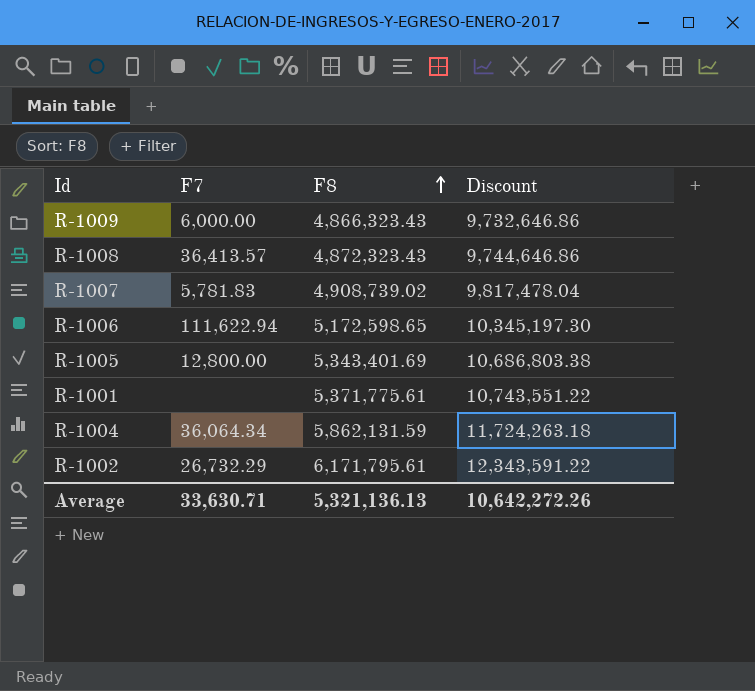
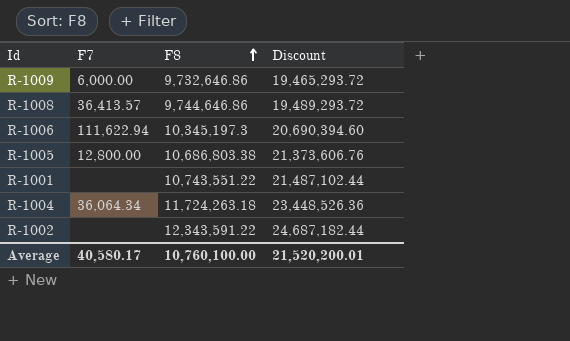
row R-1007: 5,781.83 | 4,908,739.02 | 9,817,478.04 -> none
R-1009 | F8: 4,866,323.43 -> 9,732,646.86
R-1009 | Discount: 9,732,646.86 -> 19,465,293.72
R-1008 | F8: 4,872,323.43 -> 9,744,646.86
R-1008 | Discount: 9,744,646.86 -> 19,489,293.72
R-1006 | F8: 5,172,598.65 -> 10,345,197.3
R-1006 | Discount: 10,345,197.30 -> 20,690,394.60
R-1005 | F8: 5,343,401.69 -> 10,686,803.38
R-1005 | Discount: 10,686,803.38 -> 21,373,606.76
R-1001 | F8: 5,371,775.61 -> 10,743,551.22
R-1001 | Discount: 10,743,551.22 -> 21,487,102.44
R-1004 | F8: 5,862,131.59 -> 11,724,263.18
R-1004 | Discount: 11,724,263.18 -> 23,448,526.36
R-1002 | F7: 26,732.29 -> none
R-1002 | F8: 6,171,795.61 -> 12,343,591.22
R-1002 | Discount: 12,343,591.22 -> 24,687,182.44
Average | F7: 33,630.71 -> 40,580.17
Average | F8: 5,321,136.13 -> 10,760,100.00
Average | Discount: 10,642,272.26 -> 21,520,200.01

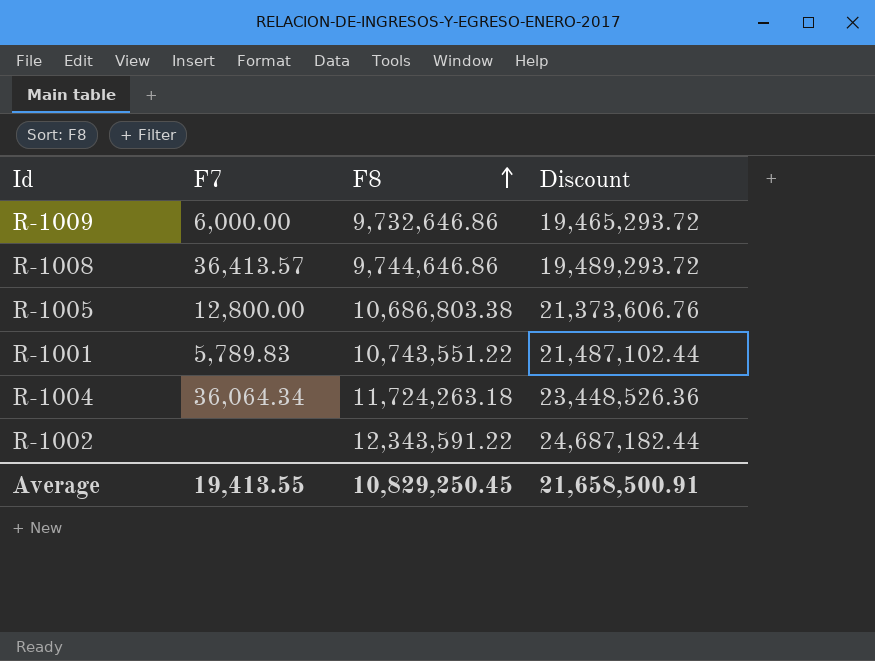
row R-1006: 111,622.94 | 10,345,197.3 | 20,690,394.60 -> none
R-1001 | F7: none -> 5,789.83
Average | F7: 40,580.17 -> 19,413.55
Average | F8: 10,760,100.00 -> 10,829,250.45
Average | Discount: 21,520,200.01 -> 21,658,500.91

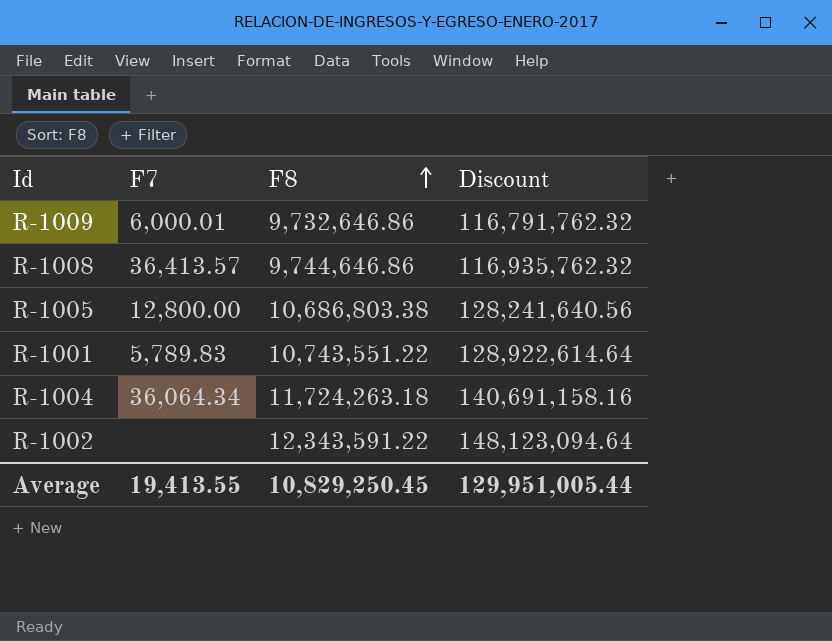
column Discount | formula: [F8] * 2 -> [F8] * 12
R-1009 | F7: 6,000.00 -> 6,000.01
Average | Discount: 21,658,500.91 -> 129,951,005.44

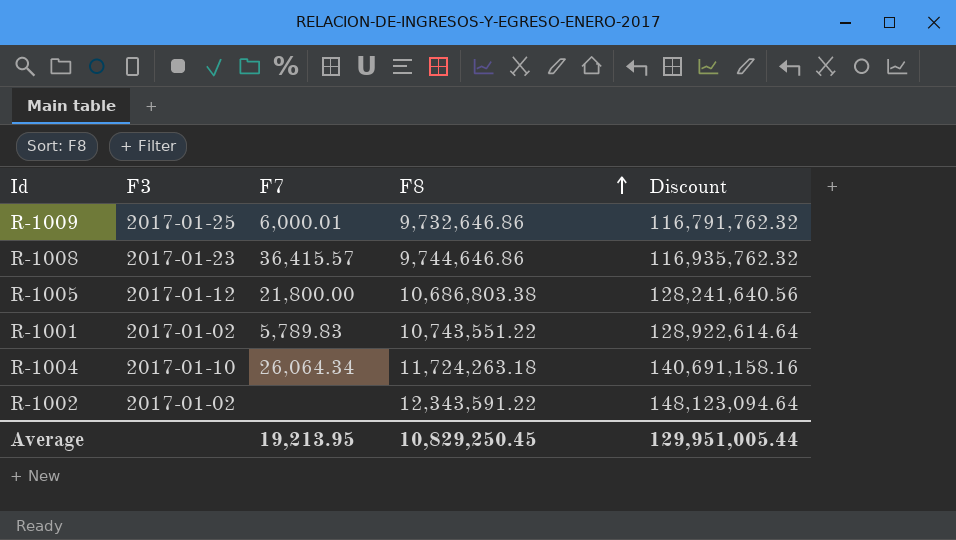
column F3 | position: none -> 2
R-1008 | F7: 36,413.57 -> 36,415.57
R-1005 | F7: 12,800.00 -> 21,800.00
R-1004 | F7: 36,064.34 -> 26,064.34
Average | F7: 19,413.55 -> 19,213.95

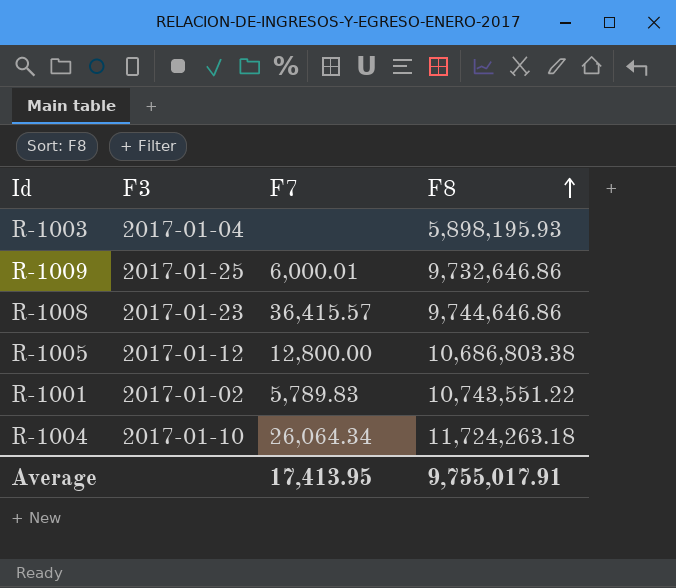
column Discount | formula: [F8] * 12 -> none
row R-1002: 2017-01-02 | none | 12,343,591.22 | 148,123,094.64 -> none
row R-1003: none -> 2017-01-04 | none | 5,898,195.93
R-1005 | F7: 21,800.00 -> 12,800.00
Average | F7: 19,213.95 -> 17,413.95
Average | F8: 10,829,250.45 -> 9,755,017.91

